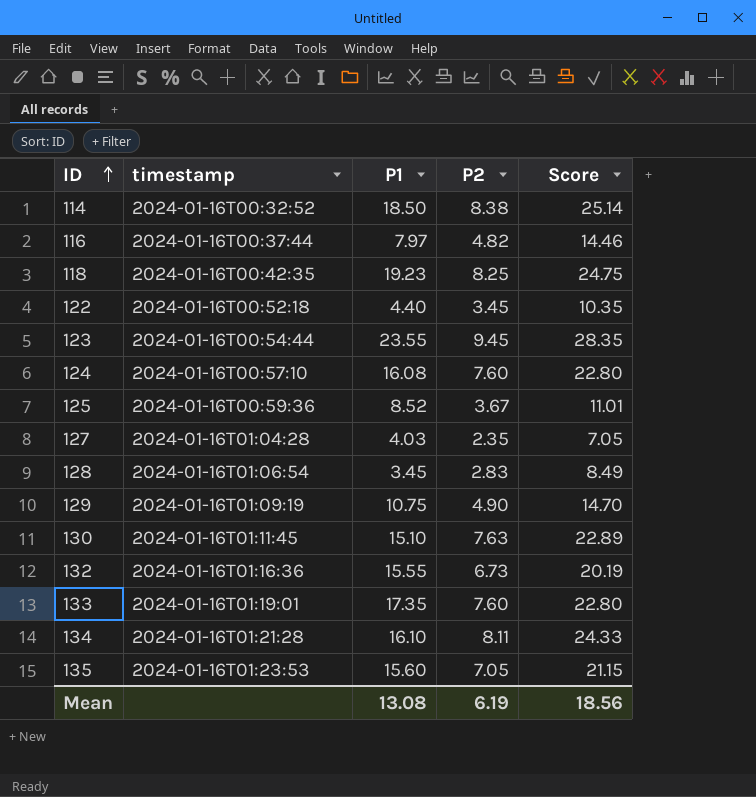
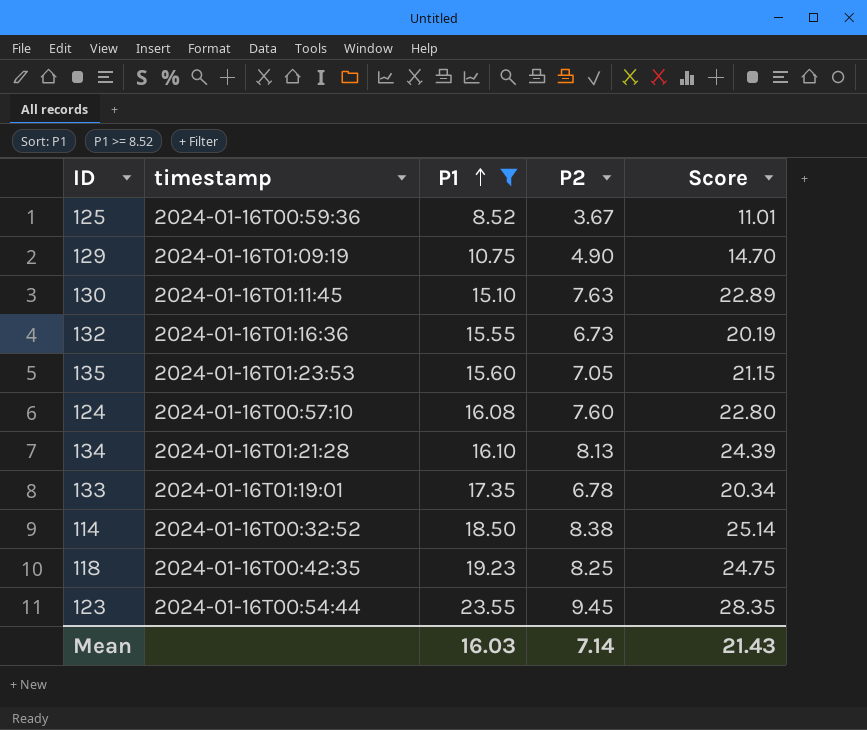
filter: none -> P1 >= 8.52
row order: ID ascending -> P1 ascending
134 | P2: 8.11 -> 8.13
134 | Score: 24.33 -> 24.39
133 | P2: 7.60 -> 6.78
133 | Score: 22.80 -> 20.34
Mean | P1: 13.08 -> 16.03
Mean | P2: 6.19 -> 7.14
Mean | Score: 18.56 -> 21.43

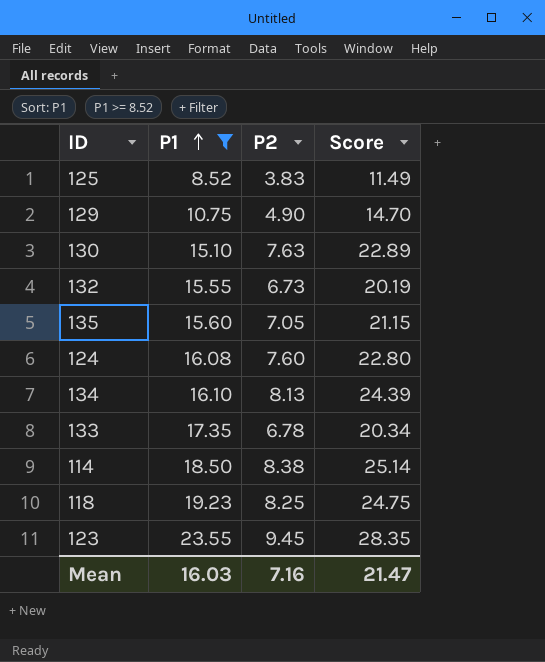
column timestamp | position: 2 -> none
125 | P2: 3.67 -> 3.83
125 | Score: 11.01 -> 11.49
Mean | P2: 7.14 -> 7.16
Mean | Score: 21.43 -> 21.47

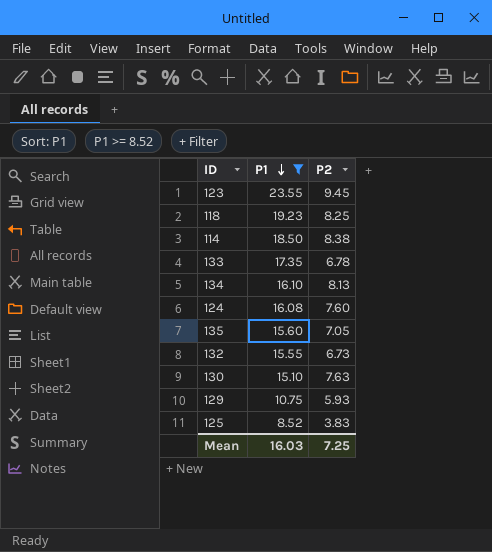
row order: P1 ascending -> P1 descending
column Score | formula: [P2] * 3 -> none
129 | P2: 4.90 -> 5.93
Mean | P2: 7.16 -> 7.25

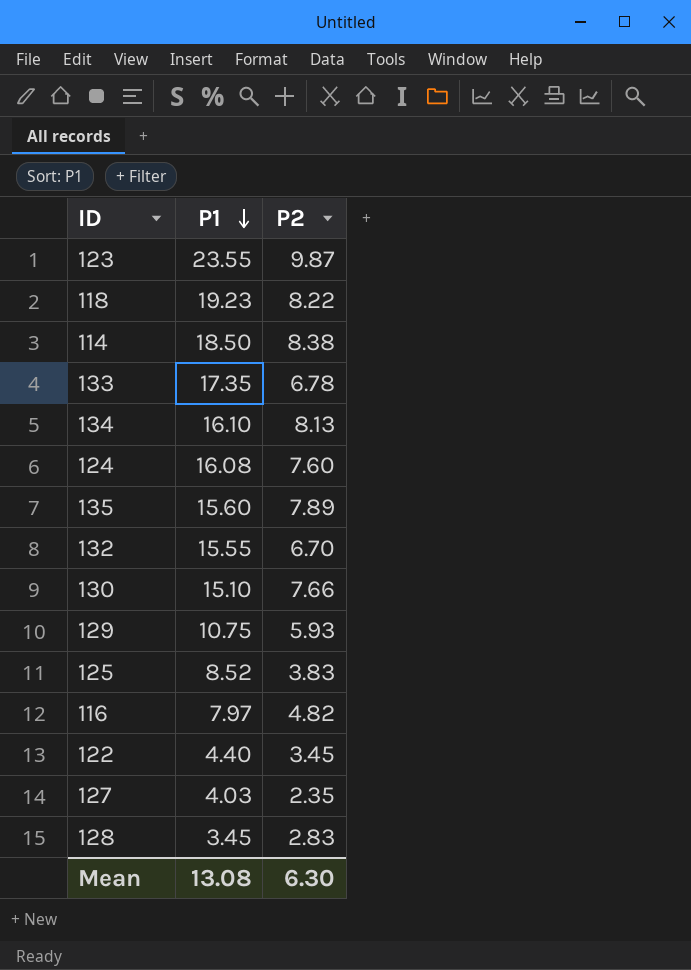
filter: P1 >= 8.52 -> none
123 | P2: 9.45 -> 9.87
118 | P2: 8.25 -> 8.22
135 | P2: 7.05 -> 7.89
132 | P2: 6.73 -> 6.70
130 | P2: 7.63 -> 7.66
Mean | P1: 16.03 -> 13.08
Mean | P2: 7.25 -> 6.30

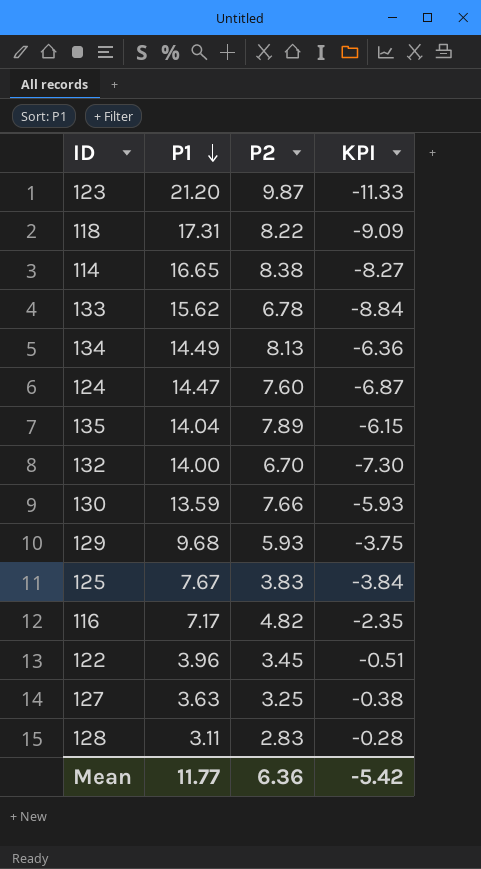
column KPI | formula: none -> [P2] - [P1]
123 | P1: 23.55 -> 21.20
118 | P1: 19.23 -> 17.31
114 | P1: 18.50 -> 16.65
133 | P1: 17.35 -> 15.62
134 | P1: 16.10 -> 14.49
124 | P1: 16.08 -> 14.47
135 | P1: 15.60 -> 14.04
132 | P1: 15.55 -> 14.00
130 | P1: 15.10 -> 13.59
129 | P1: 10.75 -> 9.68
125 | P1: 8.52 -> 7.67
116 | P1: 7.97 -> 7.17
122 | P1: 4.40 -> 3.96
127 | P1: 4.03 -> 3.63
127 | P2: 2.35 -> 3.25
128 | P1: 3.45 -> 3.11
Mean | P1: 13.08 -> 11.77
Mean | P2: 6.30 -> 6.36

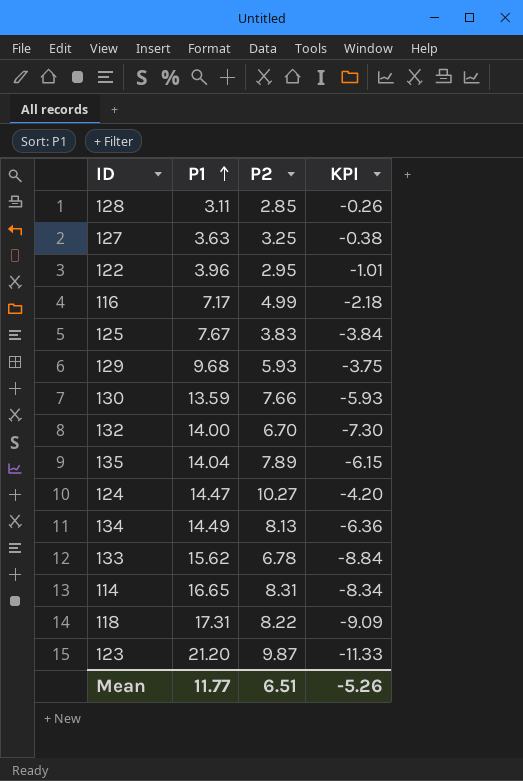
row order: P1 descending -> P1 ascending
128 | P2: 2.83 -> 2.85
128 | KPI: -0.28 -> -0.26
122 | P2: 3.45 -> 2.95
122 | KPI: -0.51 -> -1.01
116 | P2: 4.82 -> 4.99
116 | KPI: -2.35 -> -2.18
124 | P2: 7.60 -> 10.27
124 | KPI: -6.87 -> -4.20
114 | P2: 8.38 -> 8.31
114 | KPI: -8.27 -> -8.34
Mean | P2: 6.36 -> 6.51
Mean | KPI: -5.42 -> -5.26

